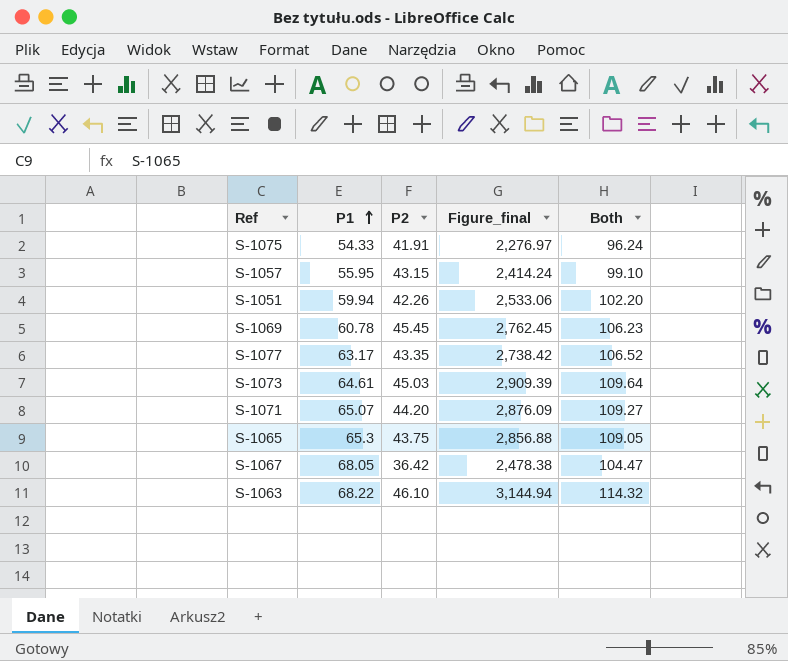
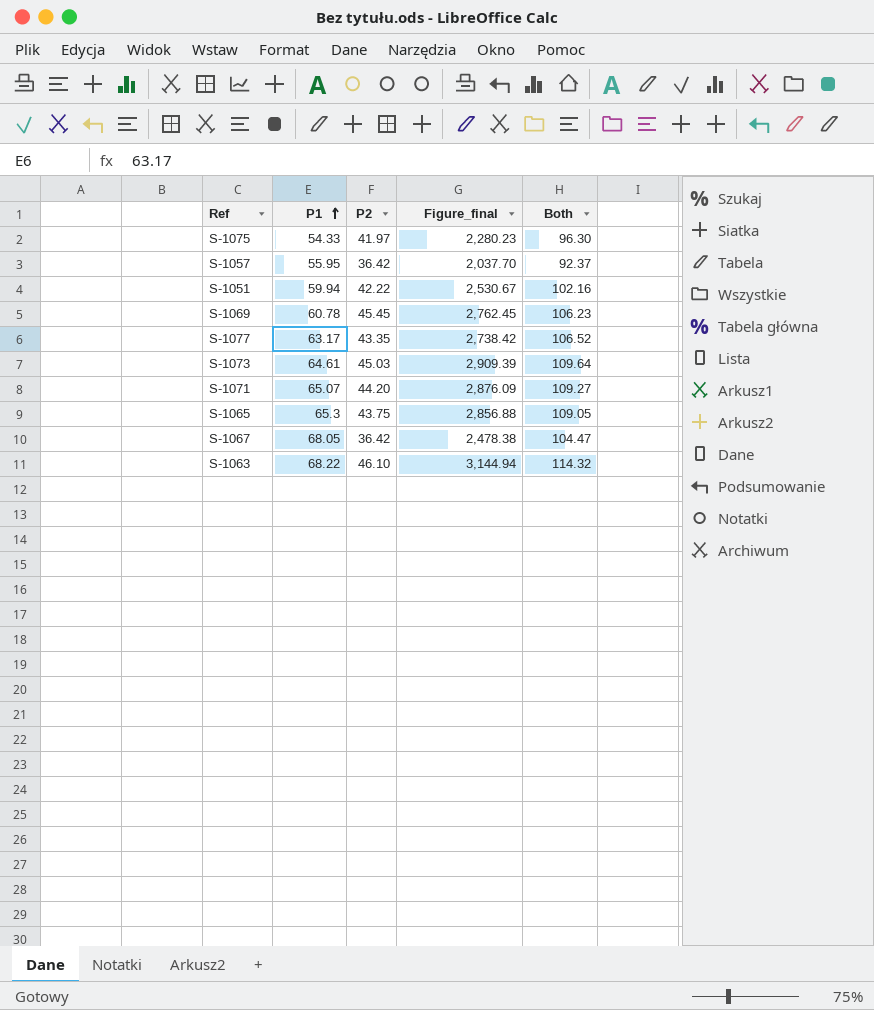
S-1075 | P2: 41.91 -> 41.97
S-1075 | Figure_final: 2,276.97 -> 2,280.23
S-1075 | Both: 96.24 -> 96.30
S-1057 | P2: 43.15 -> 36.42
S-1057 | Figure_final: 2,414.24 -> 2,037.70
S-1057 | Both: 99.10 -> 92.37
S-1051 | P2: 42.26 -> 42.22
S-1051 | Figure_final: 2,533.06 -> 2,530.67
S-1051 | Both: 102.20 -> 102.16

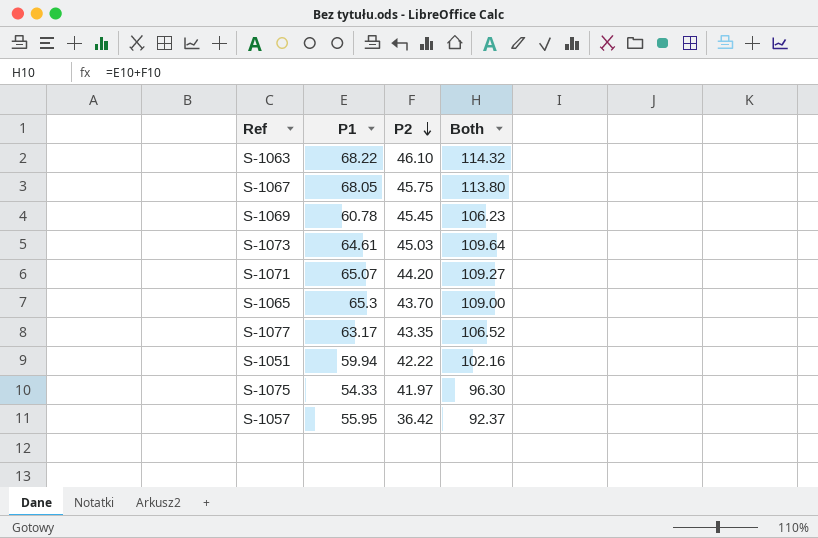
row order: P1 ascending -> P2 descending
column Figure_final | formula: [P1] * [P2] -> none
S-1067 | P2: 36.42 -> 45.75
S-1067 | Both: 104.47 -> 113.80
S-1065 | P2: 43.75 -> 43.70
S-1065 | Both: 109.05 -> 109.00

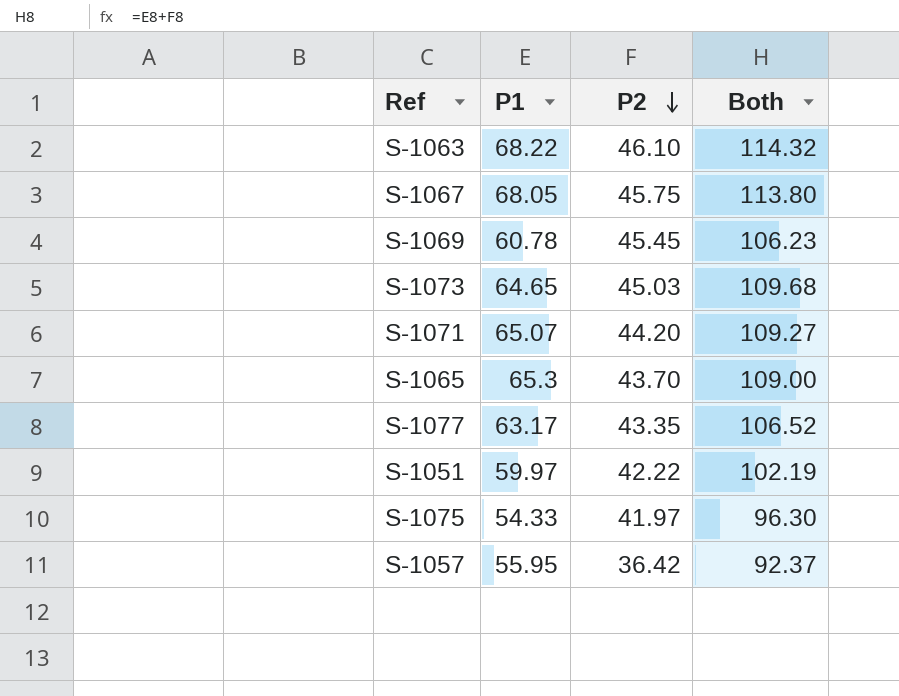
S-1073 | P1: 64.61 -> 64.65
S-1073 | Both: 109.64 -> 109.68
S-1051 | P1: 59.94 -> 59.97
S-1051 | Both: 102.16 -> 102.19

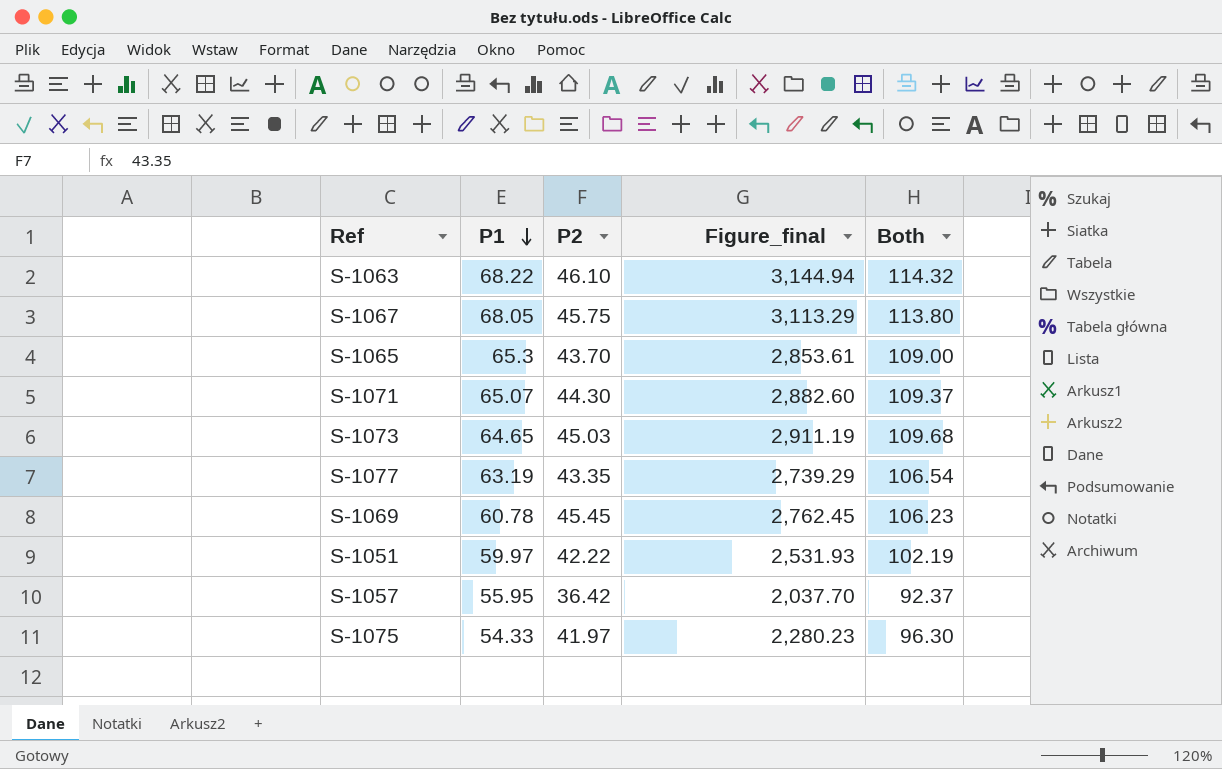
row order: P2 descending -> P1 descending
column Figure_final | formula: none -> [P1] * [P2]
S-1071 | P2: 44.20 -> 44.30
S-1071 | Both: 109.27 -> 109.37
S-1077 | P1: 63.17 -> 63.19
S-1077 | Both: 106.52 -> 106.54

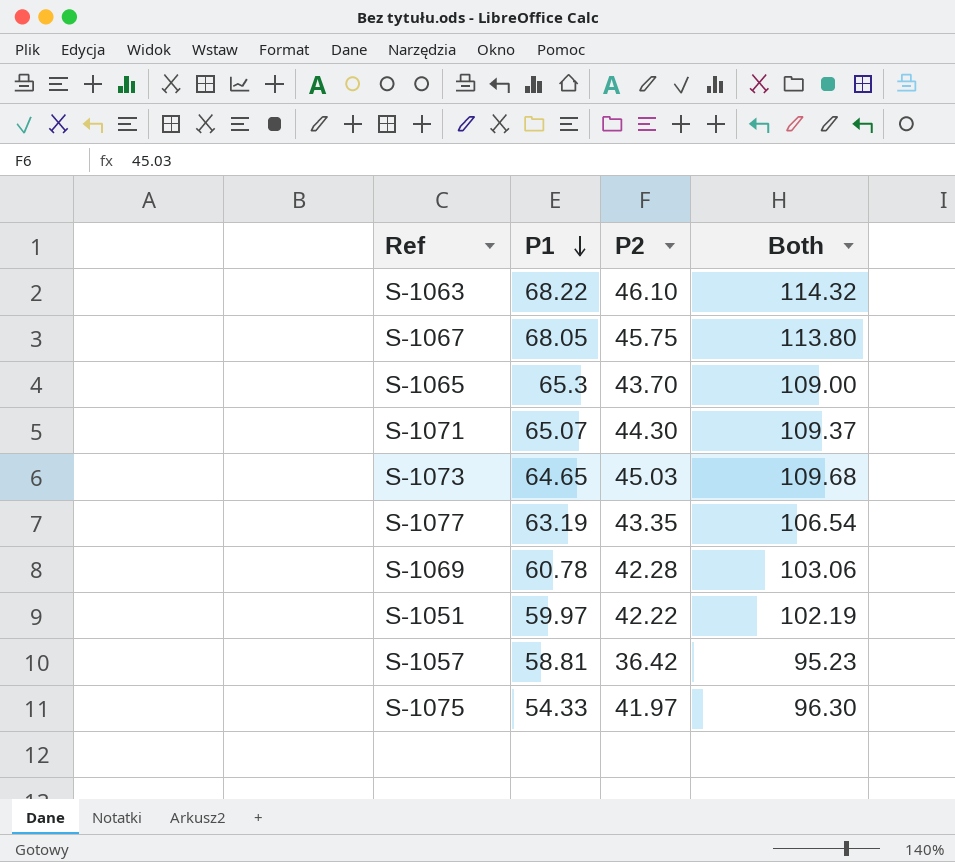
column Figure_final | formula: [P1] * [P2] -> none
S-1069 | P2: 45.45 -> 42.28
S-1069 | Both: 106.23 -> 103.06
S-1057 | P1: 55.95 -> 58.81
S-1057 | Both: 92.37 -> 95.23

